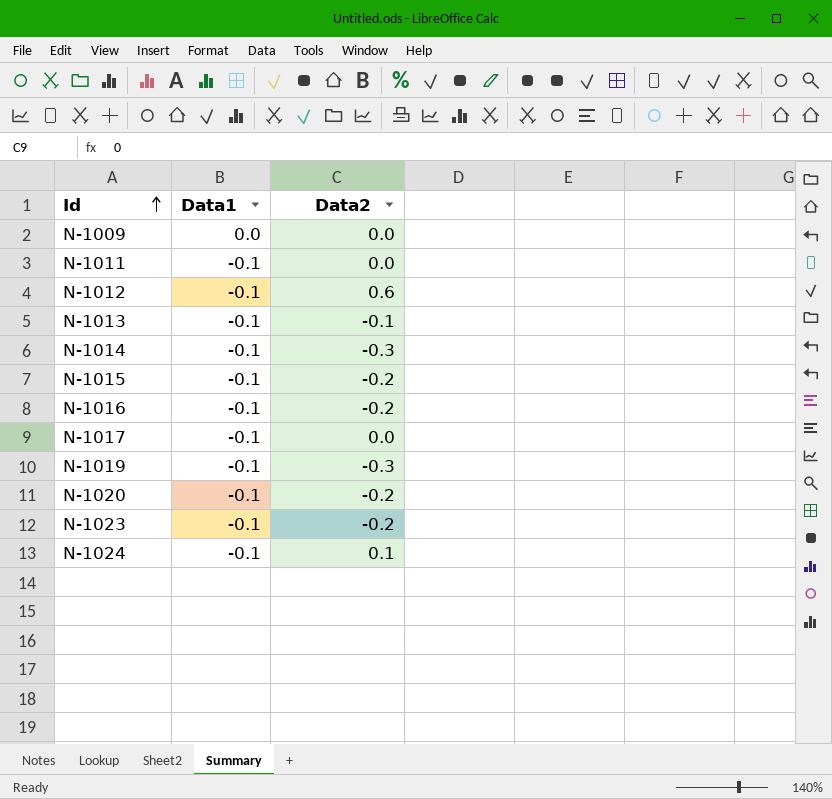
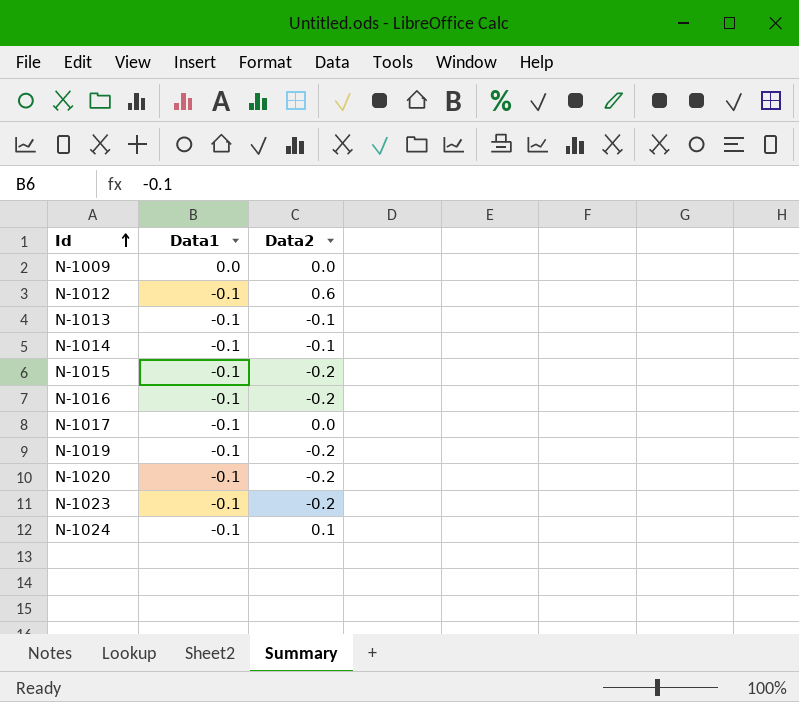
row N-1011: -0.1 | 0.0 -> none
N-1014 | Data2: -0.3 -> -0.1
N-1019 | Data2: -0.3 -> -0.2

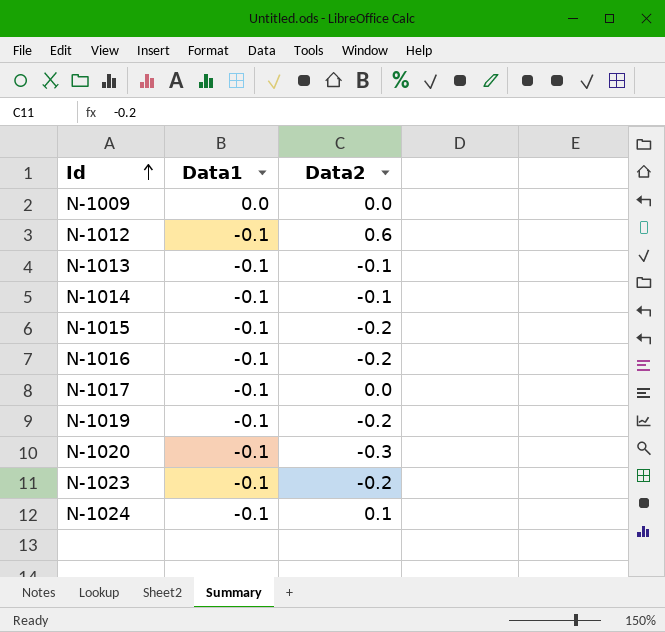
N-1020 | Data2: -0.2 -> -0.3

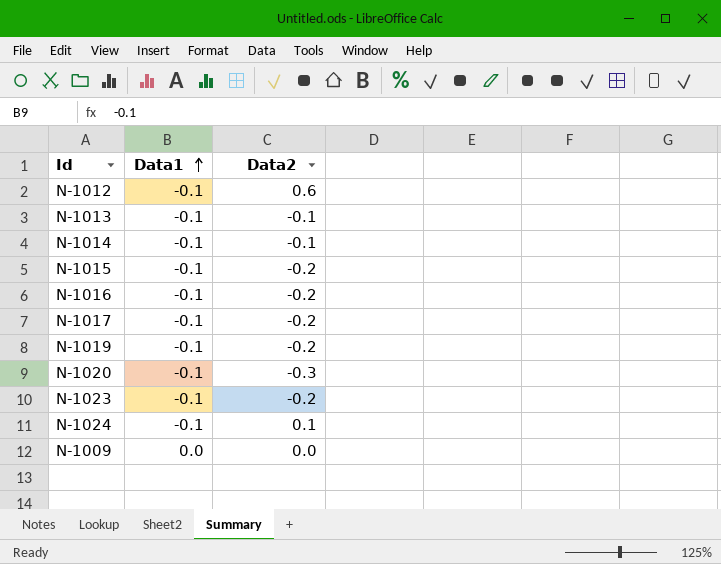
row order: Id ascending -> Data1 ascending
N-1017 | Data2: 0.0 -> -0.2

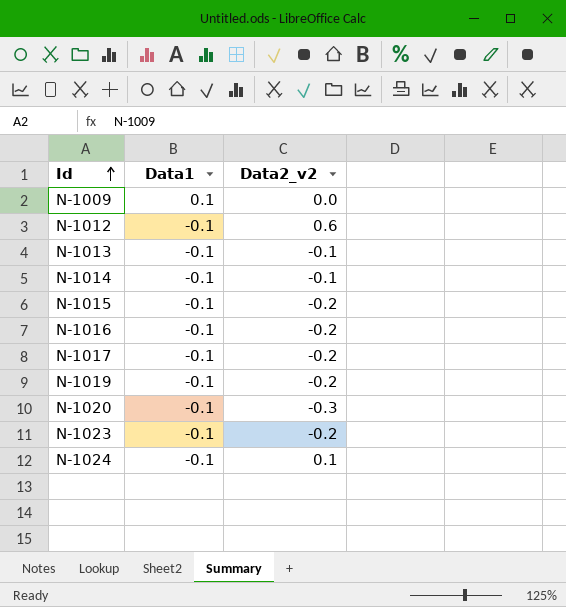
row order: Data1 ascending -> Id ascending
column name: Data2 -> Data2_v2
N-1009 | Data1: 0.0 -> 0.1

